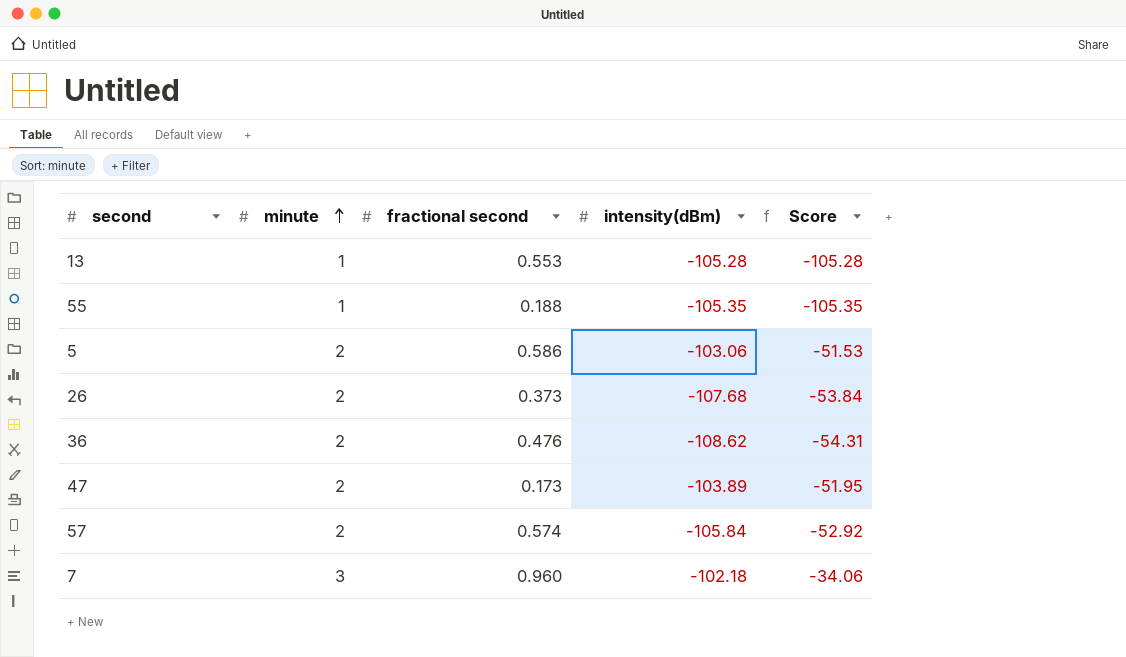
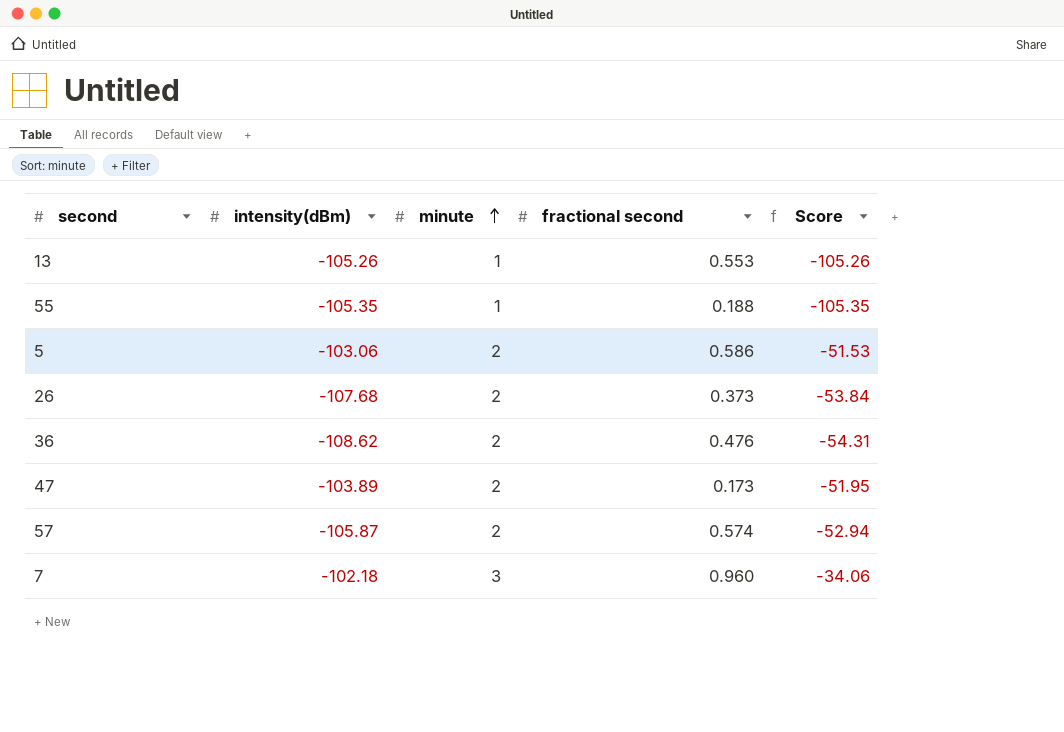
column intensity(dBm) | position: 4 -> 2
13 | intensity(dBm): -105.28 -> -105.26
13 | Score: -105.28 -> -105.26
57 | intensity(dBm): -105.84 -> -105.87
57 | Score: -52.92 -> -52.94

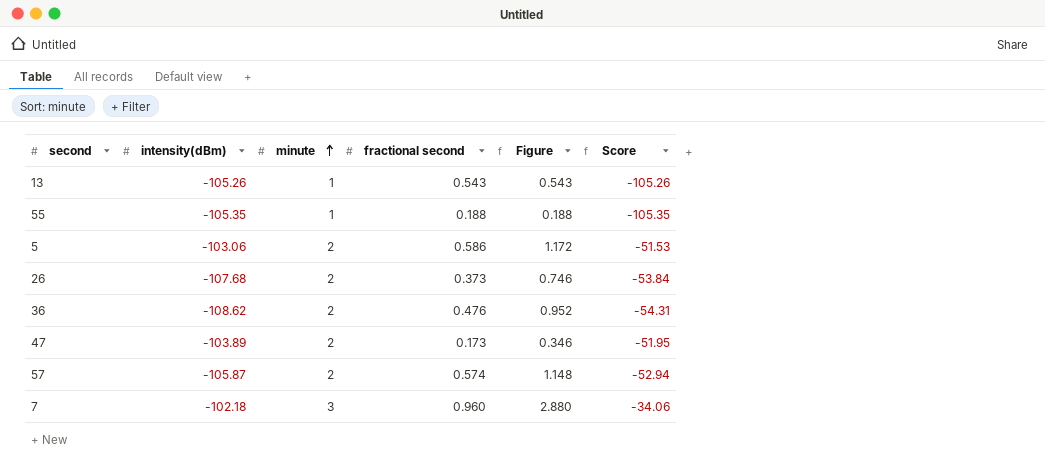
column Figure | formula: none -> [minute] * [fractional second]
13 | fractional second: 0.553 -> 0.543

